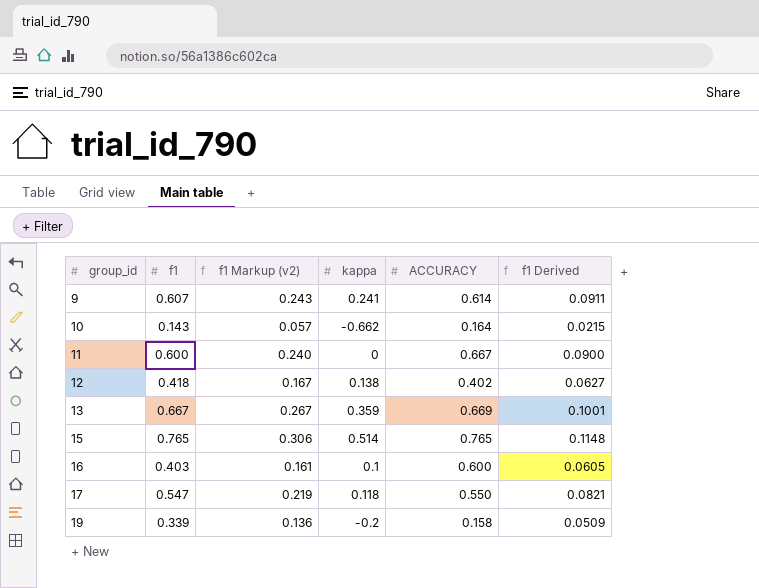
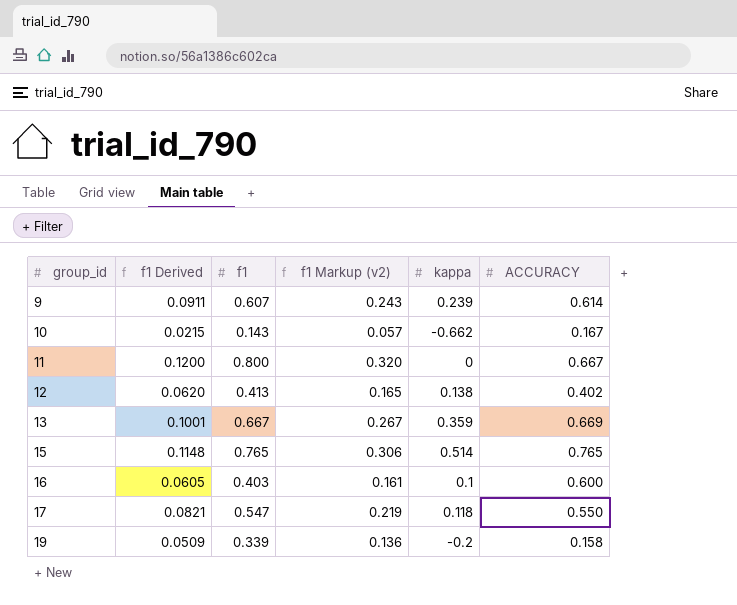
column f1 Derived | position: 6 -> 2
9 | kappa: 0.241 -> 0.239
10 | ACCURACY: 0.164 -> 0.167
11 | f1 Derived: 0.0900 -> 0.1200
11 | f1: 0.600 -> 0.800
11 | f1 Markup (v2): 0.240 -> 0.320
12 | f1 Derived: 0.0627 -> 0.0620
12 | f1: 0.418 -> 0.413
12 | f1 Markup (v2): 0.167 -> 0.165

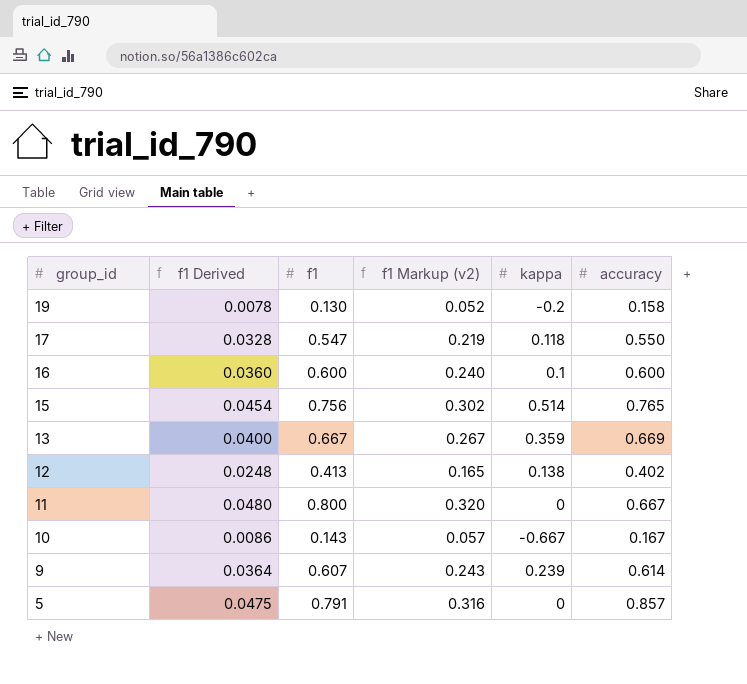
row order: group_id ascending -> group_id descending
column f1 Derived | formula: [f1] * 0.15 -> [f1] * 0.06
column name: ACCURACY -> accuracy
19 | f1: 0.339 -> 0.130
19 | f1 Markup (v2): 0.136 -> 0.052
16 | f1: 0.403 -> 0.600
16 | f1 Markup (v2): 0.161 -> 0.240
15 | f1: 0.765 -> 0.756
15 | f1 Markup (v2): 0.306 -> 0.302
10 | kappa: -0.662 -> -0.667
row 5: none -> 0.0475 | 0.791 | 0.316 | 0 | 0.857

